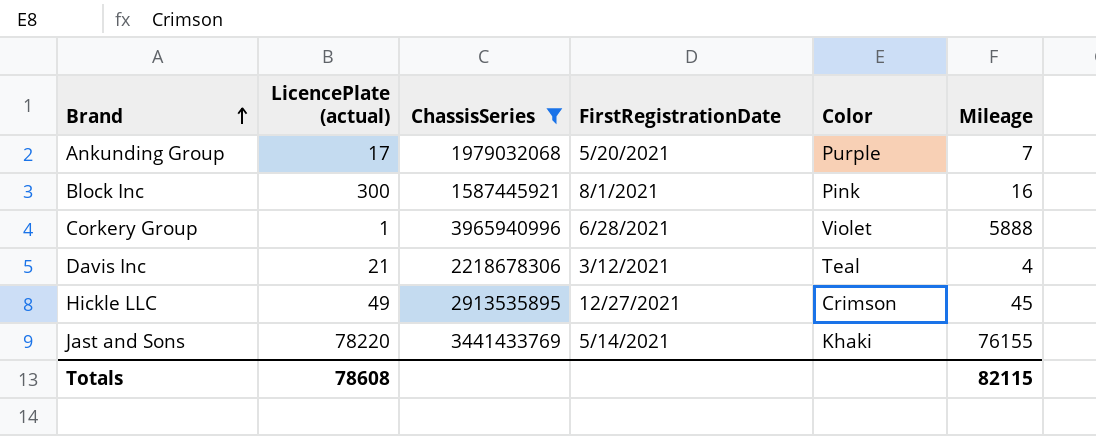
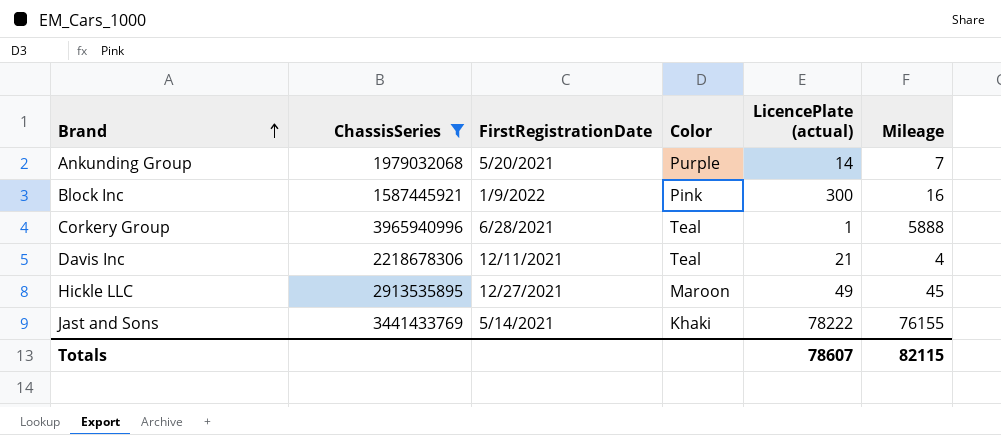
column LicencePlate (actual) | position: 2 -> 5
Ankunding Group | LicencePlate (actual): 17 -> 14
Block Inc | FirstRegistrationDate: 8/1/2021 -> 1/9/2022
Corkery Group | Color: Violet -> Teal
Davis Inc | FirstRegistrationDate: 3/12/2021 -> 12/11/2021
Hickle LLC | Color: Crimson -> Maroon
Jast and Sons | LicencePlate (actual): 78220 -> 78222
Totals | LicencePlate (actual): 78608 -> 78607

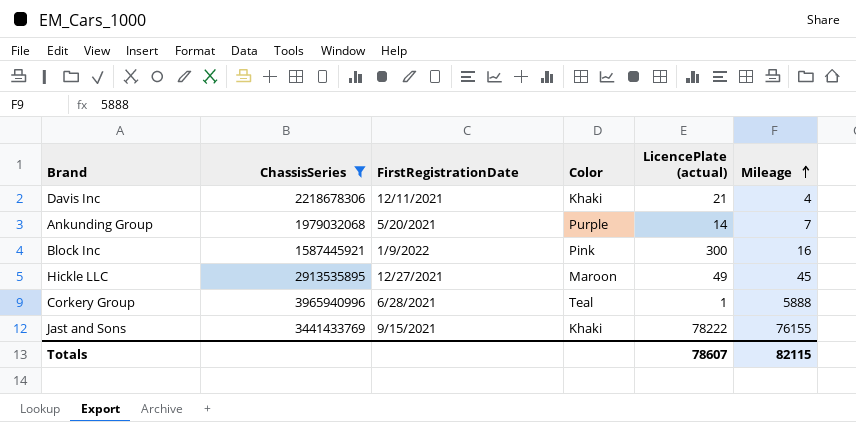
row order: Brand ascending -> Mileage ascending
Davis Inc | Color: Teal -> Khaki
Jast and Sons | FirstRegistrationDate: 5/14/2021 -> 9/15/2021

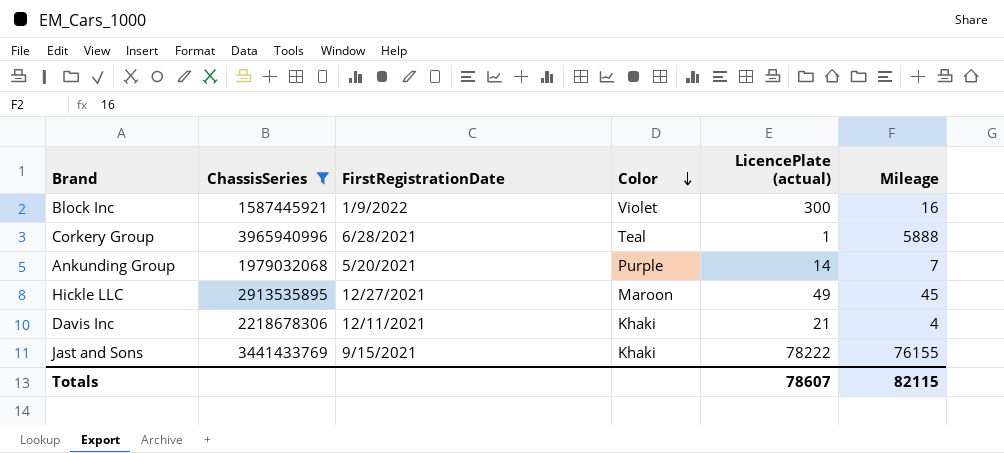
row order: Mileage ascending -> Color descending
Block Inc | Color: Pink -> Violet

